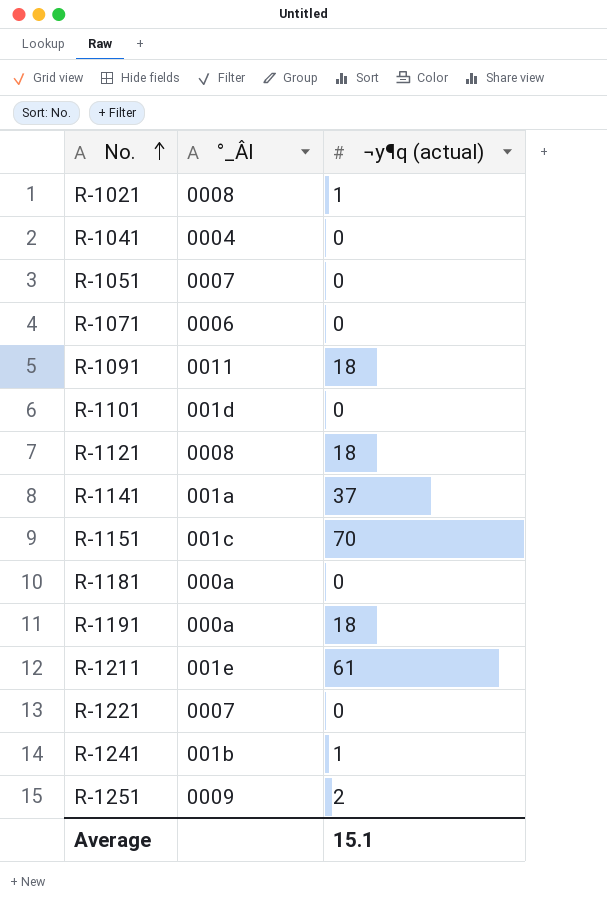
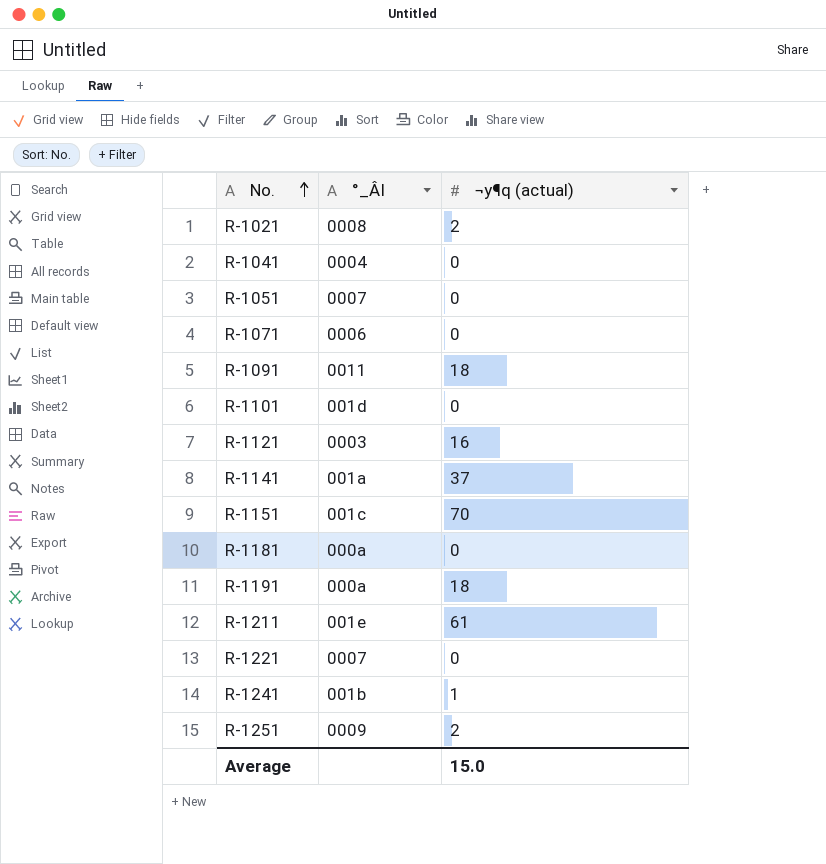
R-1021 | ¬y¶q (actual): 1 -> 2
R-1121 | °_ÂI: 0008 -> 0003
R-1121 | ¬y¶q (actual): 18 -> 16
Average | ¬y¶q (actual): 15.1 -> 15.0

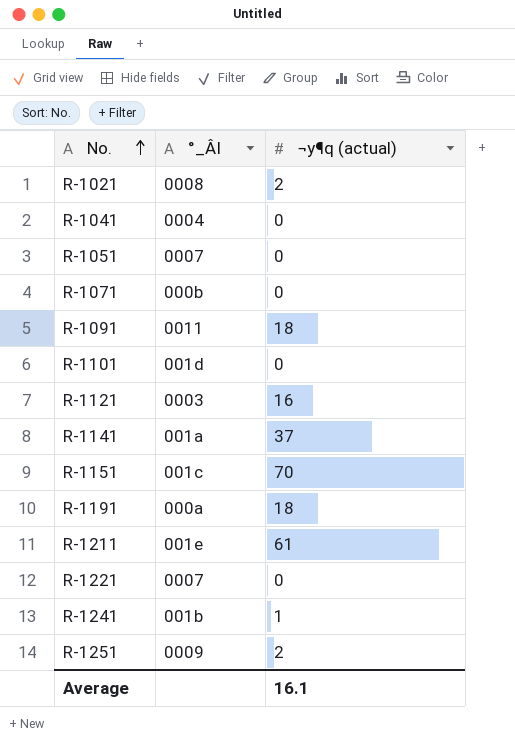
row R-1181: 000a | 0 -> none
R-1071 | °_ÂI: 0006 -> 000b
Average | ¬y¶q (actual): 15.0 -> 16.1

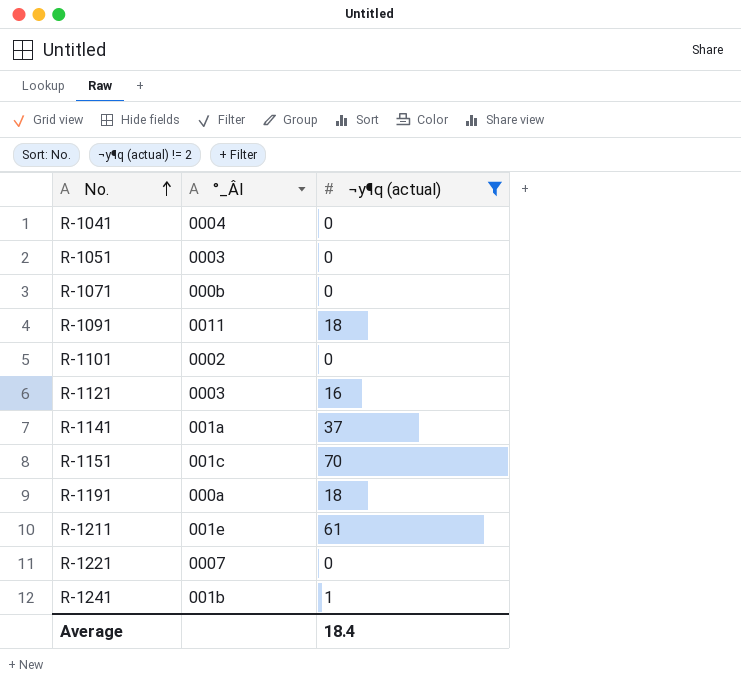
filter: none -> ¬y¶q (actual) != 2
R-1051 | °_ÂI: 0007 -> 0003
R-1101 | °_ÂI: 001d -> 0002
Average | ¬y¶q (actual): 16.1 -> 18.4

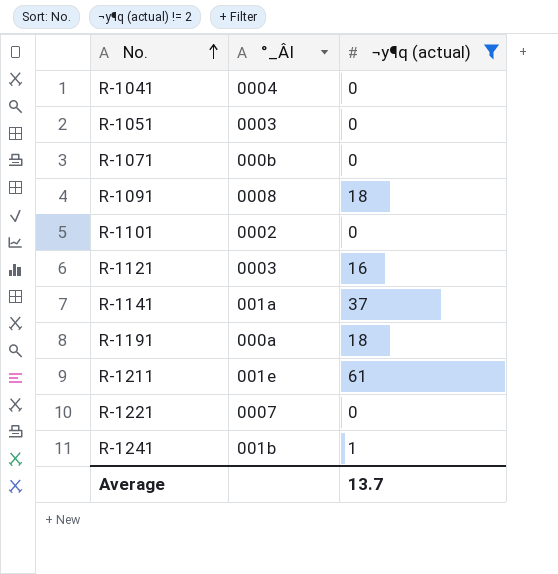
row R-1151: 001c | 70 -> none
R-1091 | °_ÂI: 0011 -> 0008
Average | ¬y¶q (actual): 18.4 -> 13.7

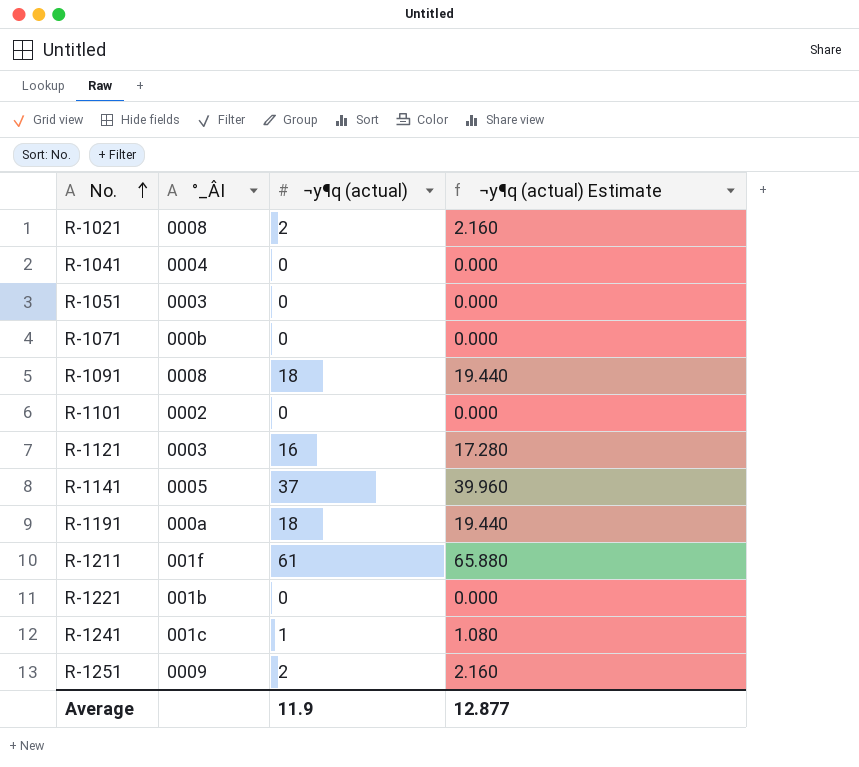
filter: ¬y¶q (actual) != 2 -> none
column ¬y¶q (actual) Estimate | formula: none -> [¬y¶q (actual)] * 1.08
R-1141 | °_ÂI: 001a -> 0005
R-1211 | °_ÂI: 001e -> 001f
R-1221 | °_ÂI: 0007 -> 001b
R-1241 | °_ÂI: 001b -> 001c
Average | ¬y¶q (actual): 13.7 -> 11.9

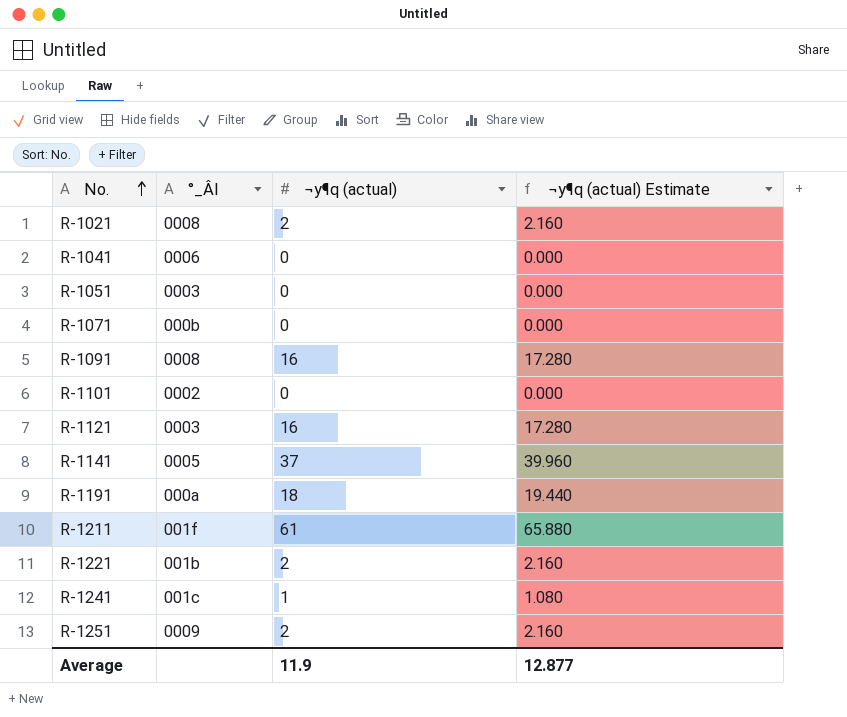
R-1041 | °_ÂI: 0004 -> 0006
R-1091 | ¬y¶q (actual): 18 -> 16
R-1091 | ¬y¶q (actual) Estimate: 19.440 -> 17.280
R-1221 | ¬y¶q (actual): 0 -> 2
R-1221 | ¬y¶q (actual) Estimate: 0.000 -> 2.160

